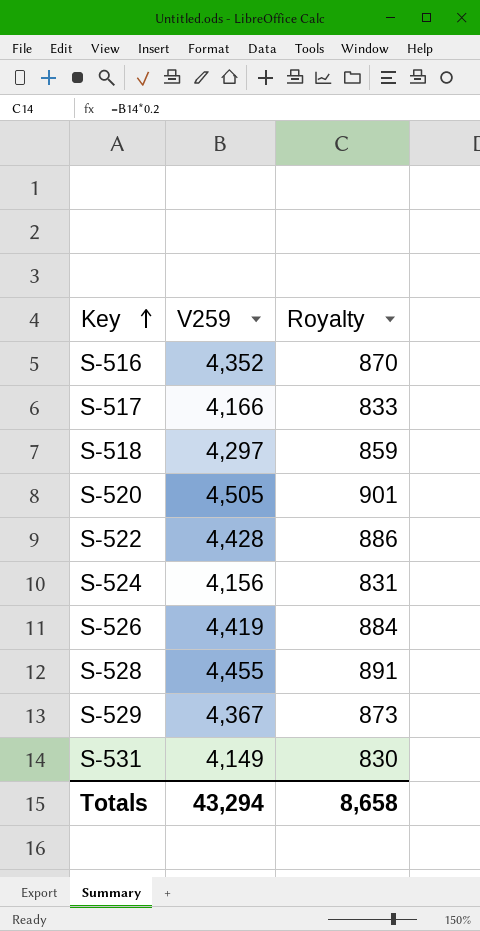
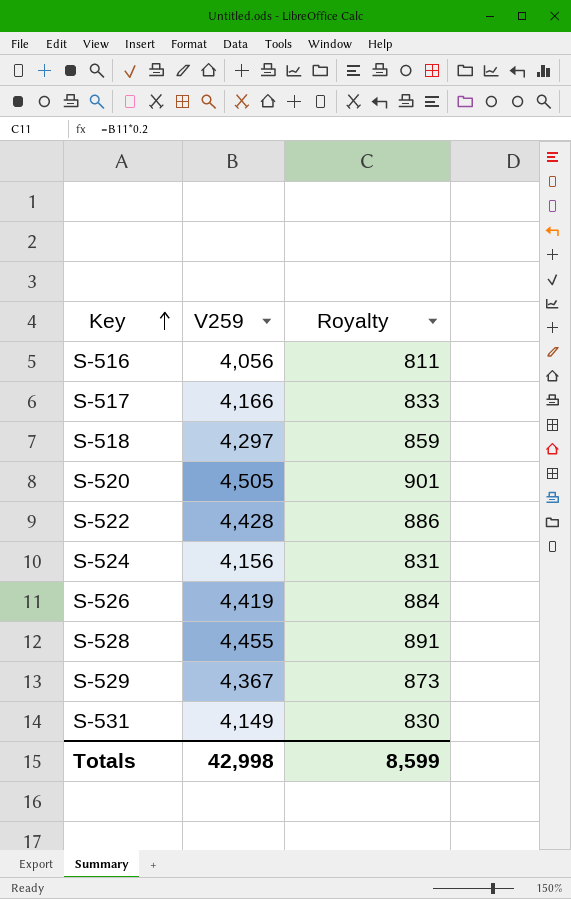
S-516 | V259: 4,352 -> 4,056
S-516 | Royalty: 870 -> 811
Totals | V259: 43,294 -> 42,998
Totals | Royalty: 8,658 -> 8,599

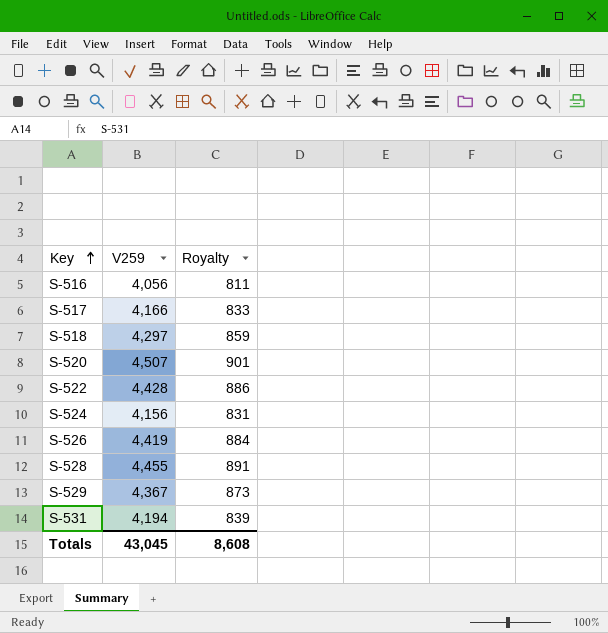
S-520 | V259: 4,505 -> 4,507
S-531 | V259: 4,149 -> 4,194
S-531 | Royalty: 830 -> 839
Totals | V259: 42,998 -> 43,045
Totals | Royalty: 8,599 -> 8,608

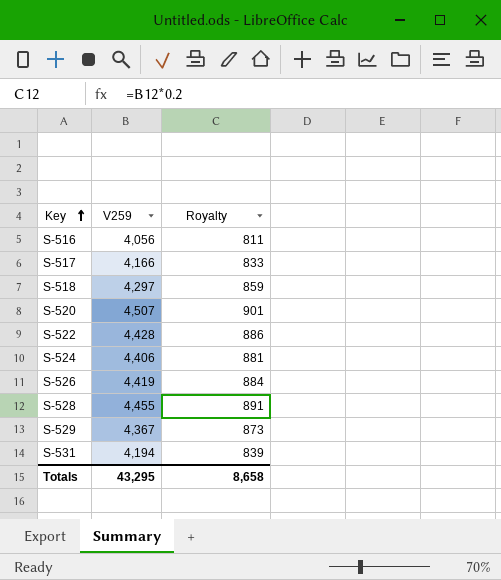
S-524 | V259: 4,156 -> 4,406
S-524 | Royalty: 831 -> 881
Totals | V259: 43,045 -> 43,295
Totals | Royalty: 8,608 -> 8,658

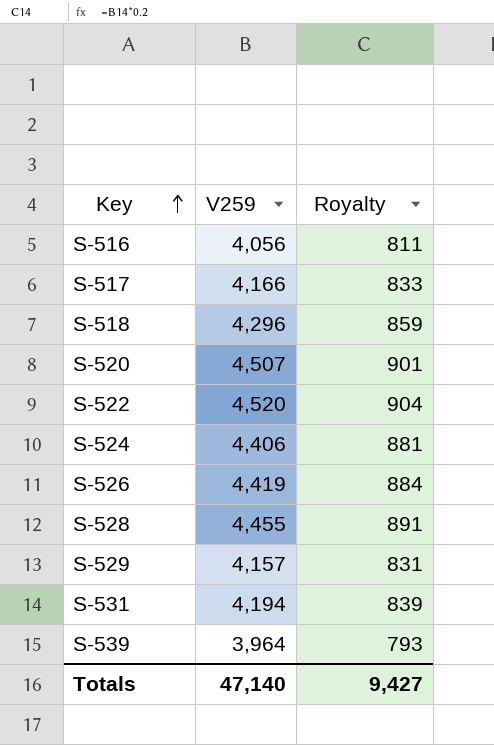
S-518 | V259: 4,297 -> 4,296
S-522 | V259: 4,428 -> 4,520
S-522 | Royalty: 886 -> 904
S-529 | V259: 4,367 -> 4,157
S-529 | Royalty: 873 -> 831
row S-539: none -> 3,964 | 793
Totals | V259: 43,295 -> 47,140
Totals | Royalty: 8,658 -> 9,427

